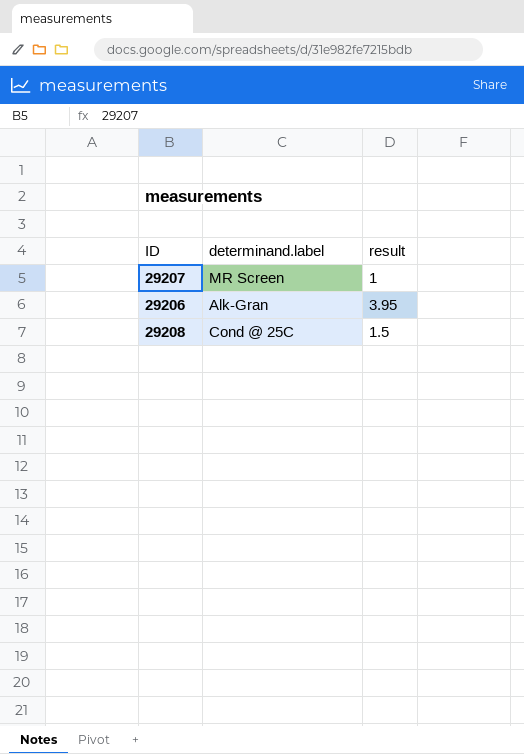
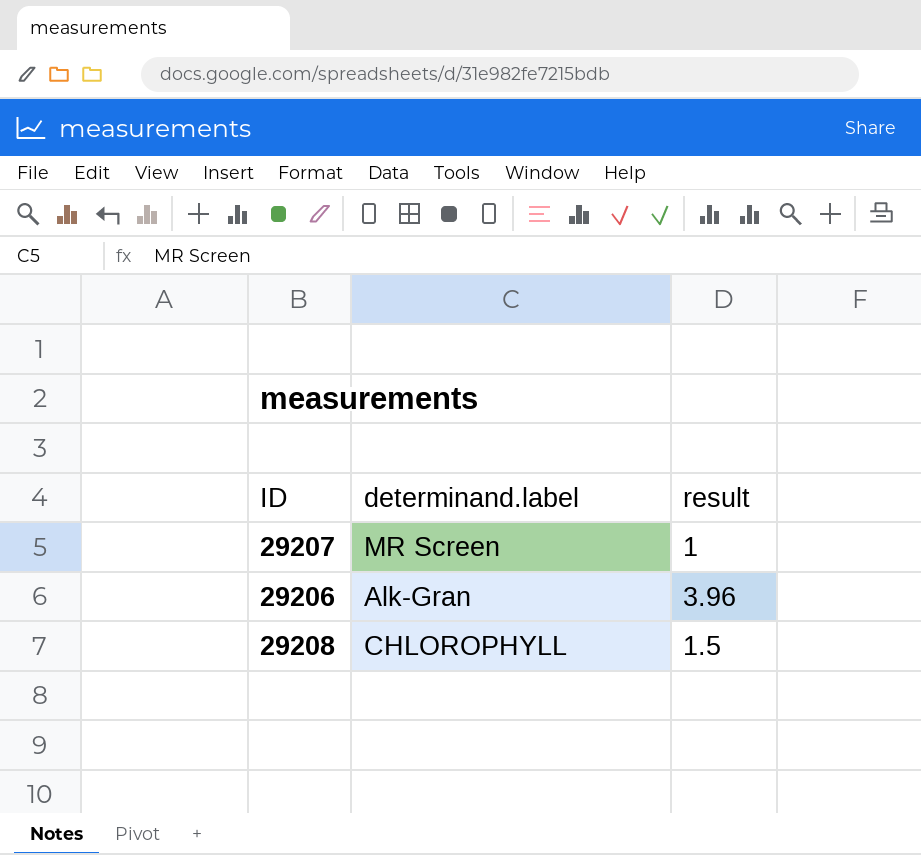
29206 | result: 3.95 -> 3.96
29208 | determinand.label: Cond @ 25C -> CHLOROPHYLL

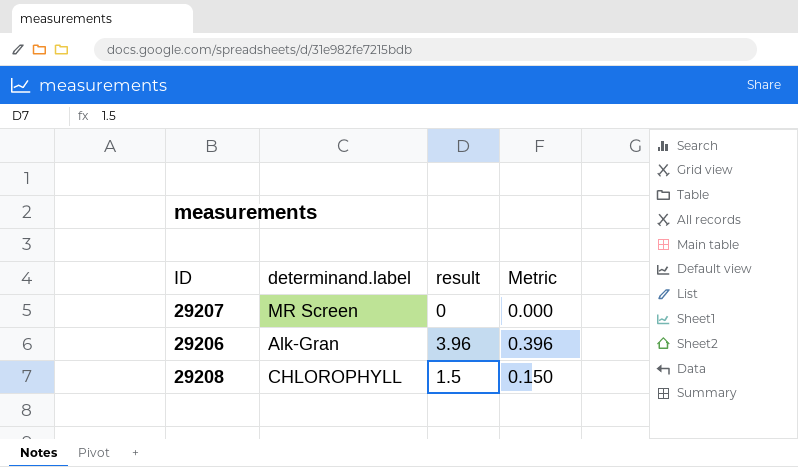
column Metric | formula: none -> [result] * 0.1
29207 | result: 1 -> 0

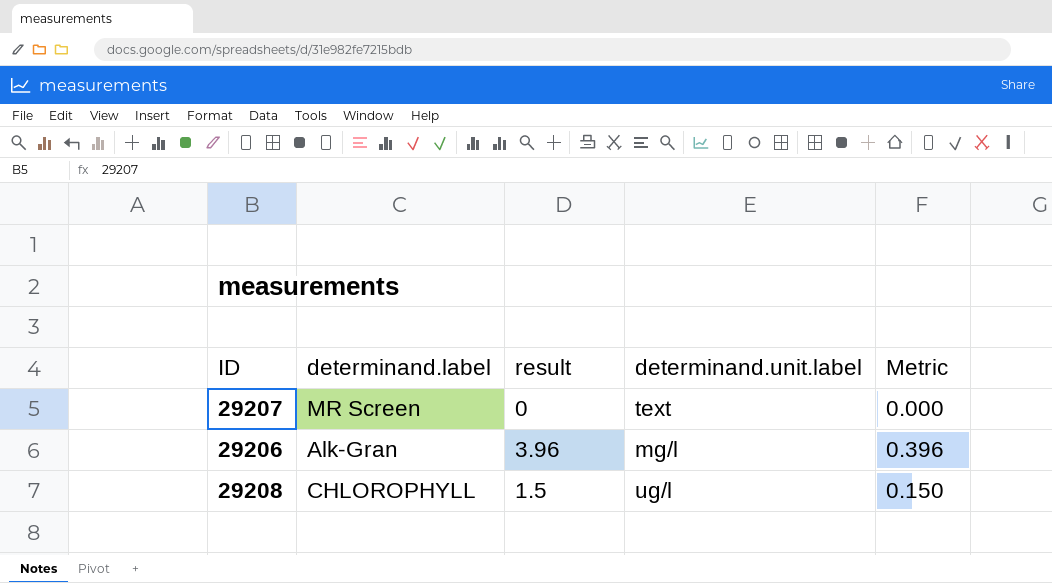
column determinand.unit.label | position: none -> 4

